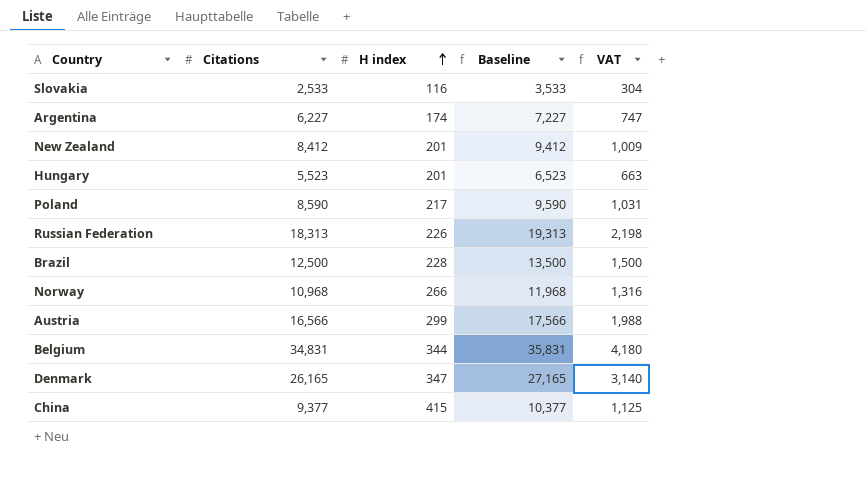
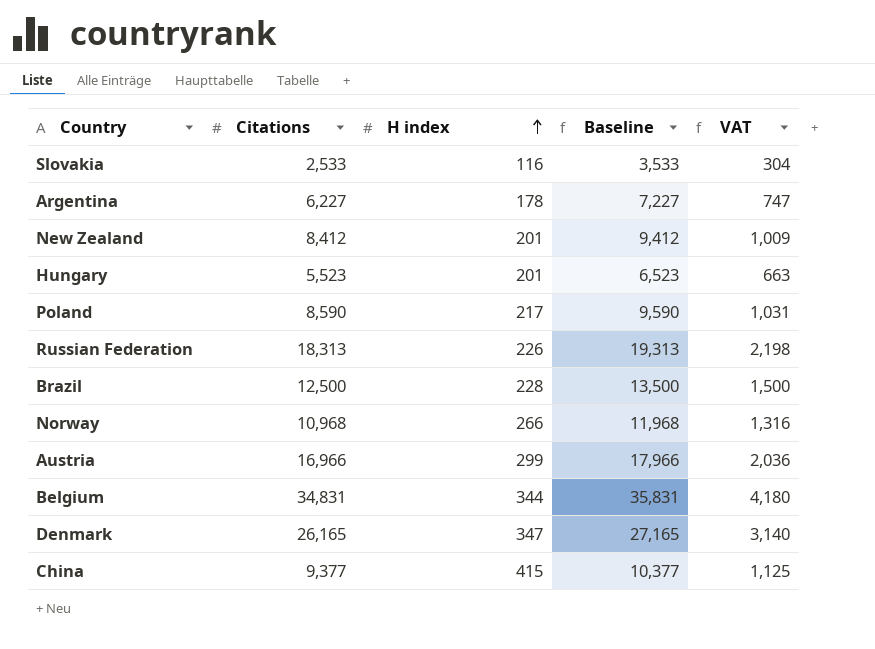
Argentina | H index: 174 -> 178
Austria | Citations: 16,566 -> 16,966
Austria | Baseline: 17,566 -> 17,966
Austria | VAT: 1,988 -> 2,036

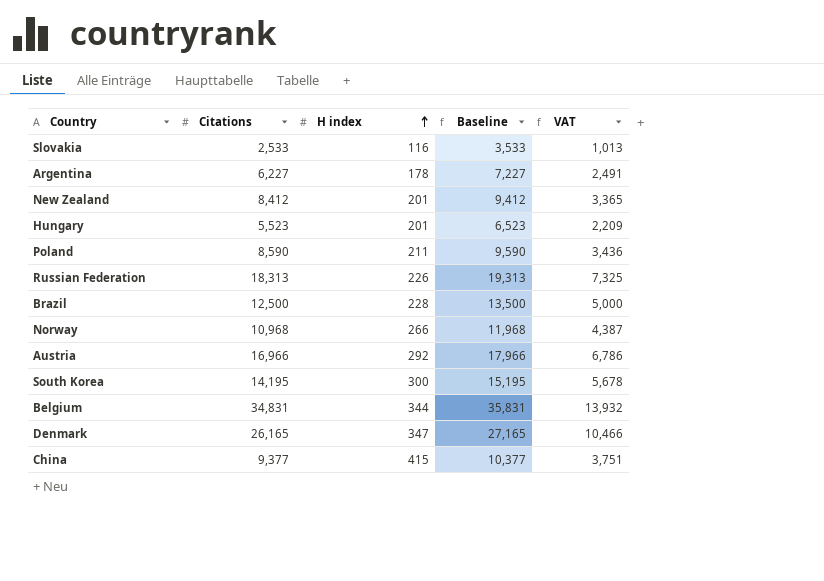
column VAT | formula: [Citations] * 0.12 -> [Citations] * 0.4
Poland | H index: 217 -> 211
Austria | H index: 299 -> 292
row South Korea: none -> 14,195 | 300 | 15,195 | 5,678

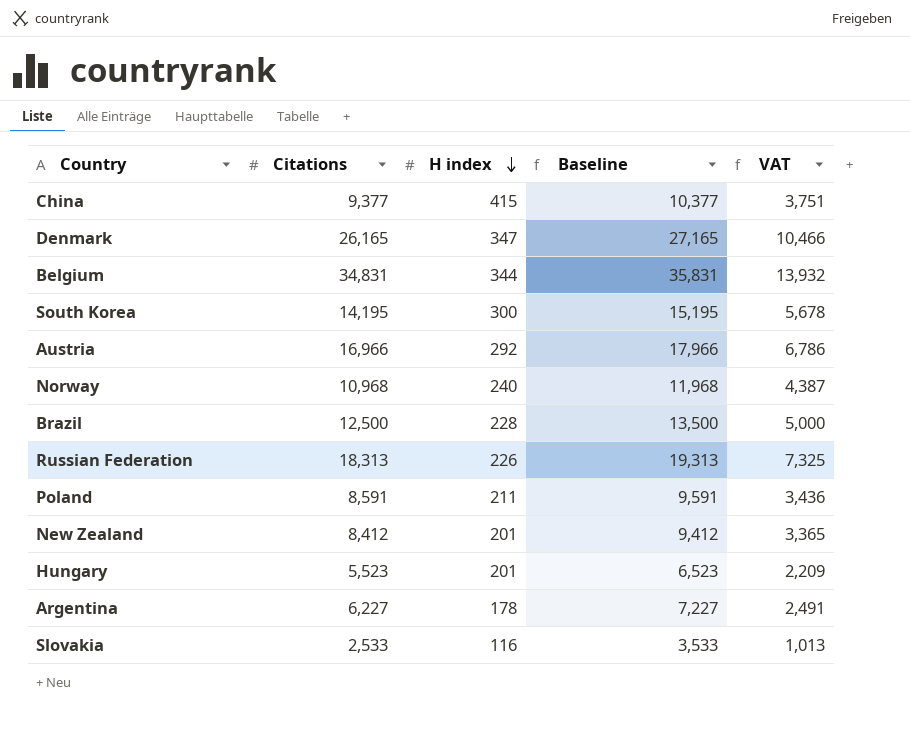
row order: H index ascending -> H index descending
Norway | H index: 266 -> 240
Poland | Citations: 8,590 -> 8,591
Poland | Baseline: 9,590 -> 9,591

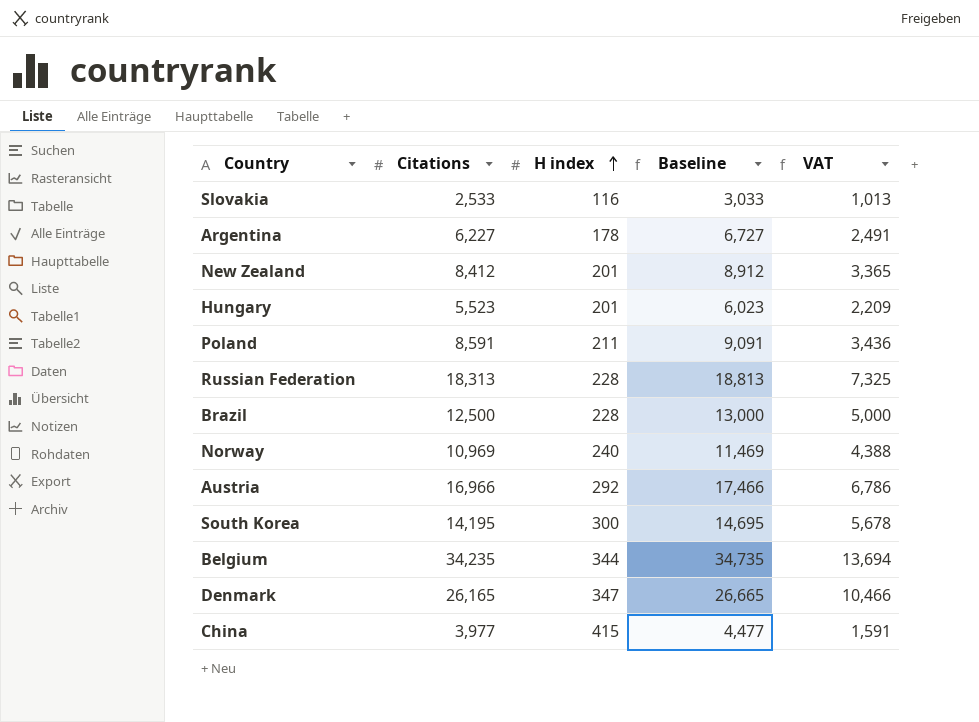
row order: H index descending -> H index ascending
column Baseline | formula: [Citations] + 1000 -> [Citations] + 500
Russian Federation | H index: 226 -> 228
Norway | Citations: 10,968 -> 10,969
Norway | VAT: 4,387 -> 4,388
Belgium | Citations: 34,831 -> 34,235
Belgium | VAT: 13,932 -> 13,694
China | Citations: 9,377 -> 3,977
China | VAT: 3,751 -> 1,591

